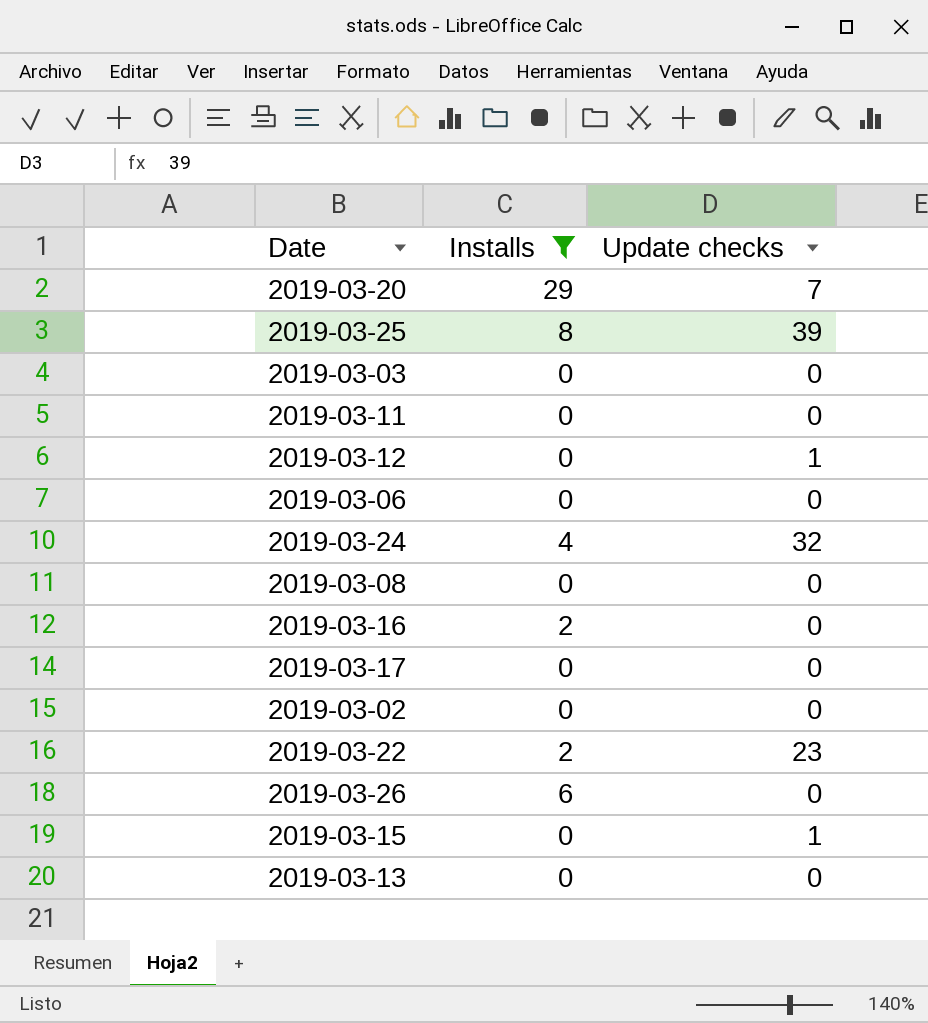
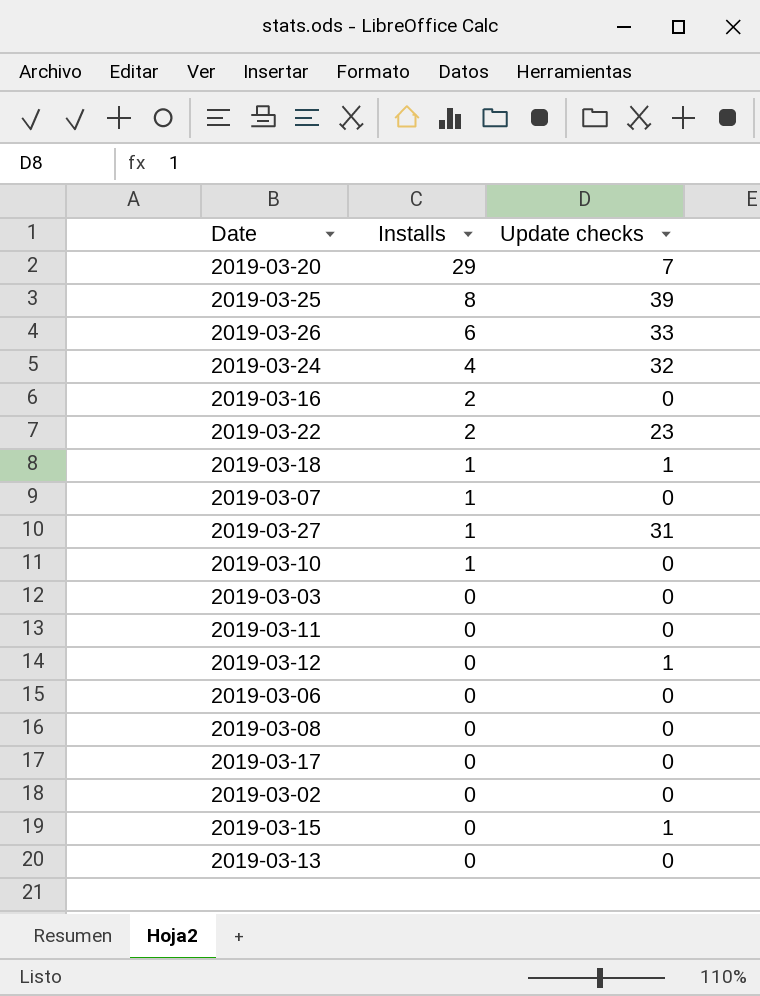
filter: Installs != 1 -> none
row order: none -> Installs descending
2019-03-26 | Update checks: 0 -> 33

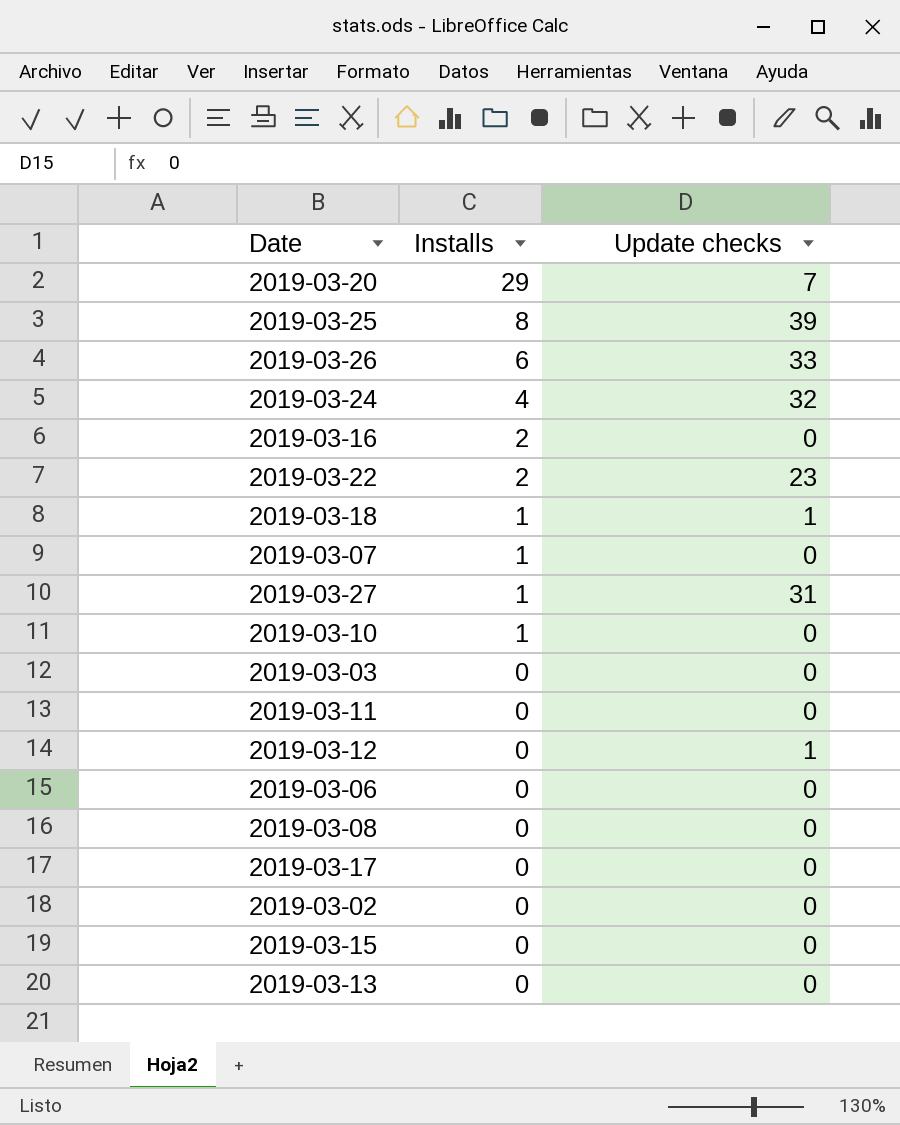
2019-03-15 | Update checks: 1 -> 0

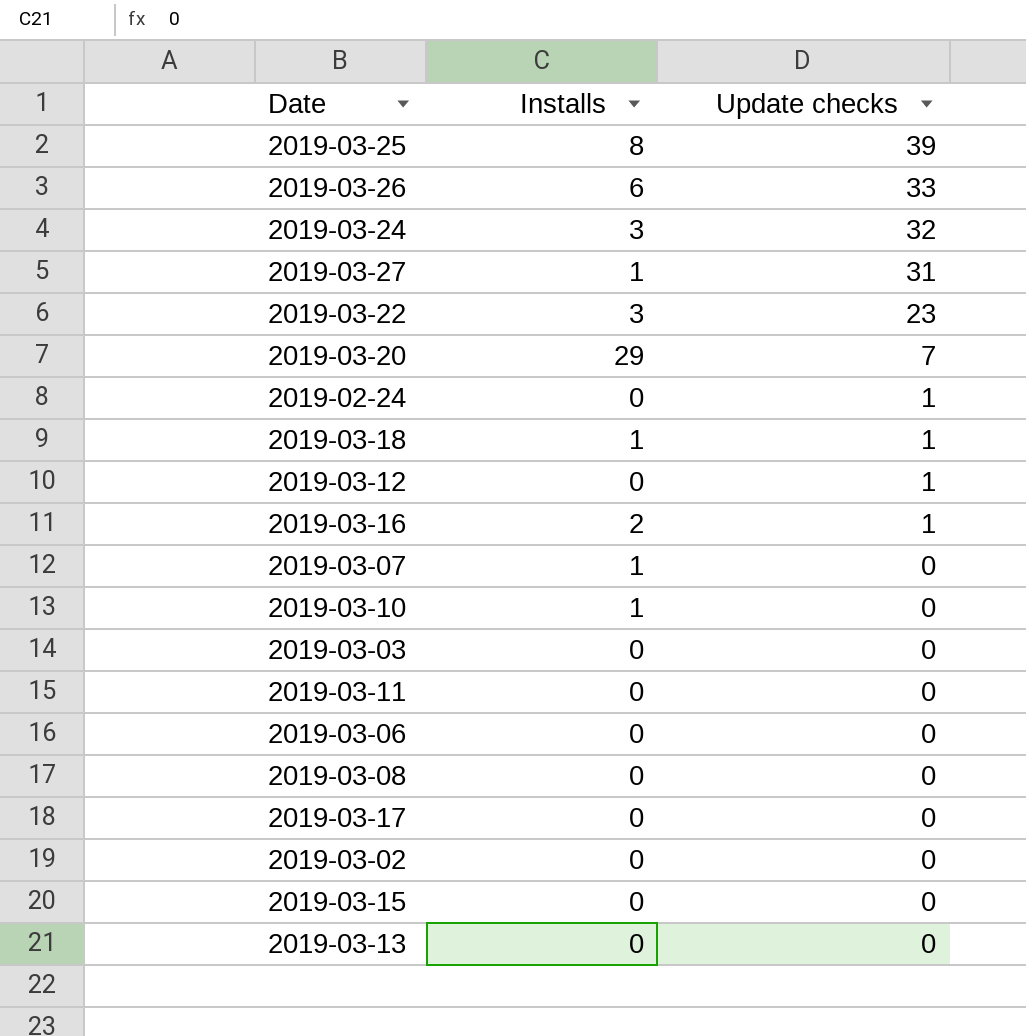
row order: Installs descending -> Update checks descending
2019-03-24 | Installs: 4 -> 3
2019-03-22 | Installs: 2 -> 3
row 2019-02-24: none -> 0 | 1
2019-03-16 | Update checks: 0 -> 1

